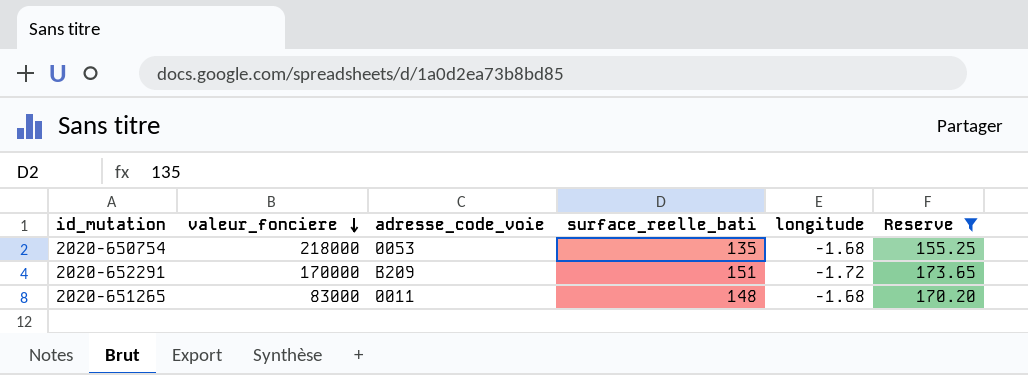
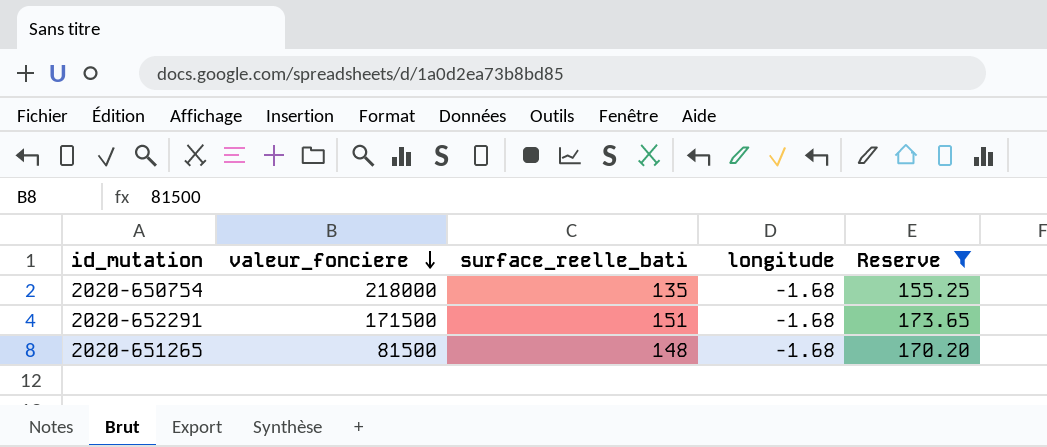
column adresse_code_voie | position: 3 -> none
2020-652291 | valeur_fonciere: 170000 -> 171500
2020-652291 | longitude: -1.72 -> -1.68
2020-651265 | valeur_fonciere: 83000 -> 81500

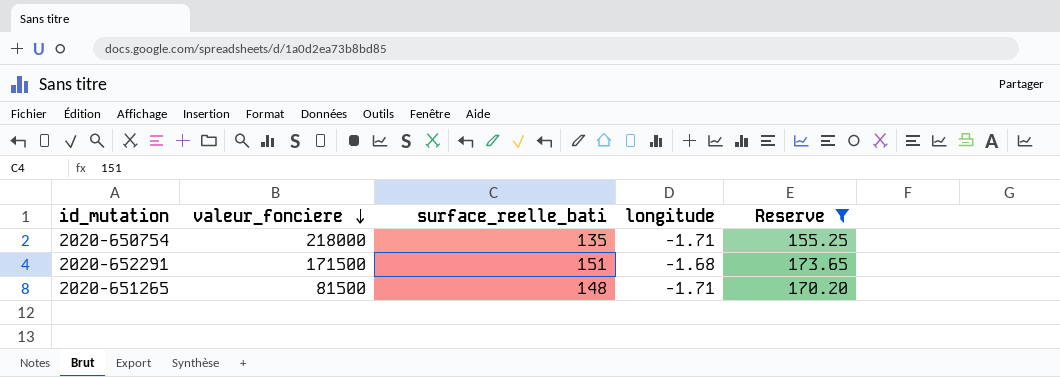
2020-650754 | longitude: -1.68 -> -1.71
2020-651265 | longitude: -1.68 -> -1.71

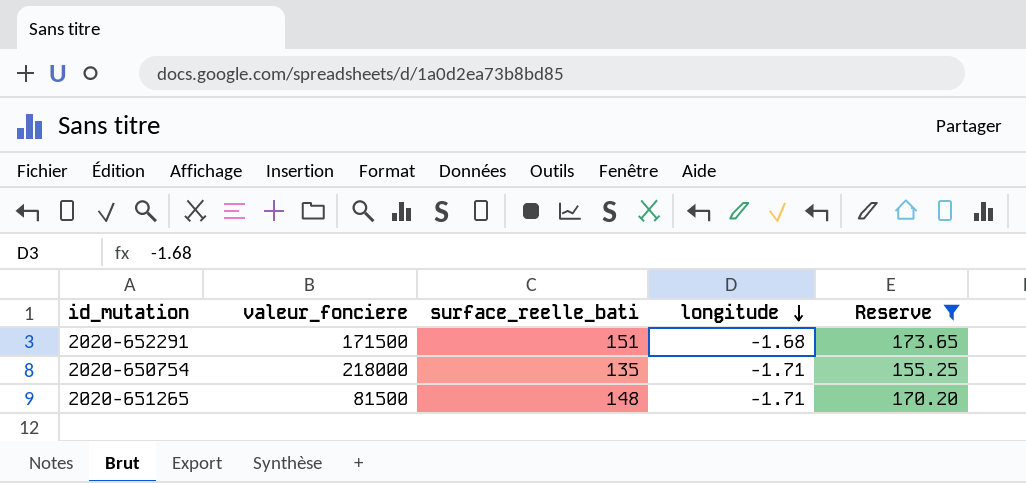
row order: valeur_fonciere descending -> longitude descending

